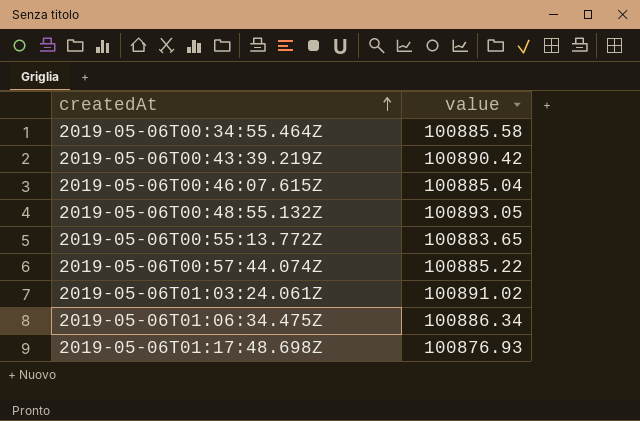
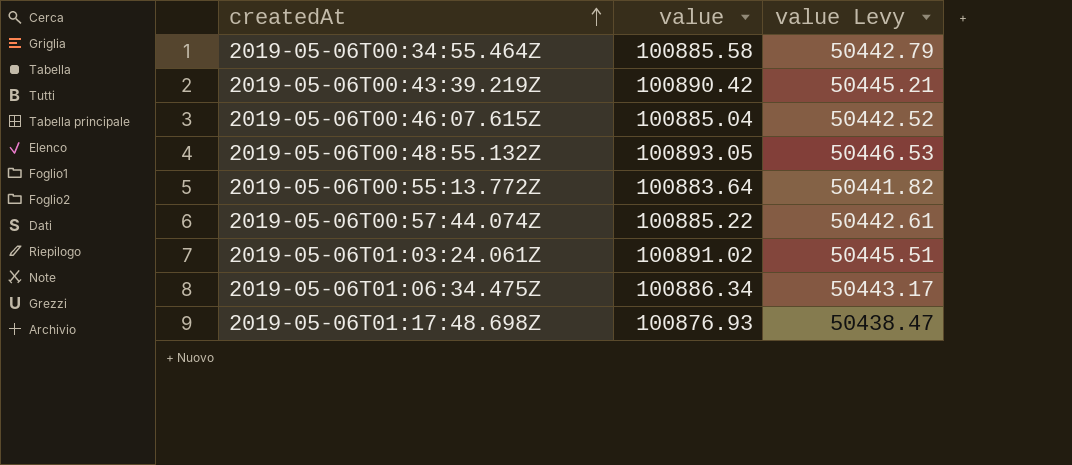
column value Levy | formula: none -> [value] * 0.5
2019-05-06T00:55:13.772Z | value: 100883.65 -> 100883.64

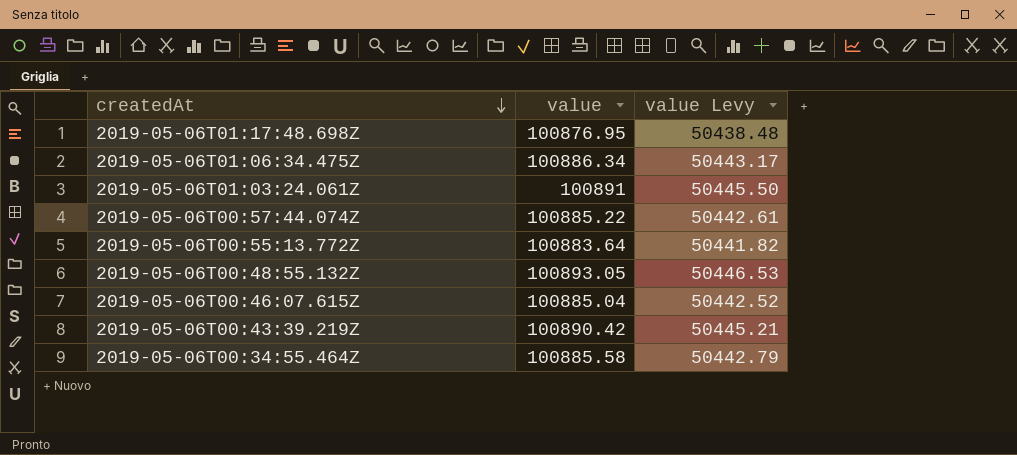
row order: createdAt ascending -> createdAt descending
2019-05-06T01:17:48.698Z | value: 100876.93 -> 100876.95
2019-05-06T01:17:48.698Z | value Levy: 50438.47 -> 50438.48
2019-05-06T01:03:24.061Z | value: 100891.02 -> 100891
2019-05-06T01:03:24.061Z | value Levy: 50445.51 -> 50445.50

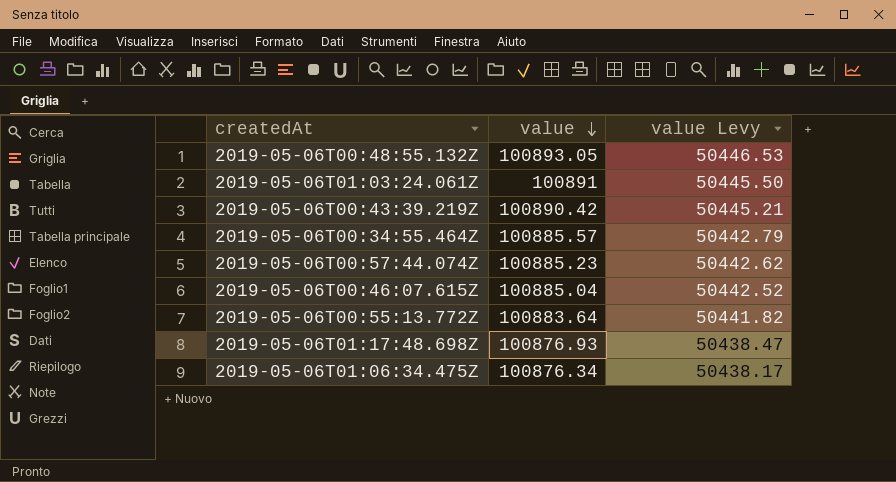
row order: createdAt descending -> value descending
2019-05-06T00:34:55.464Z | value: 100885.58 -> 100885.57
2019-05-06T00:57:44.074Z | value: 100885.22 -> 100885.23
2019-05-06T00:57:44.074Z | value Levy: 50442.61 -> 50442.62
2019-05-06T01:17:48.698Z | value: 100876.95 -> 100876.93
2019-05-06T01:17:48.698Z | value Levy: 50438.48 -> 50438.47
2019-05-06T01:06:34.475Z | value: 100886.34 -> 100876.34
2019-05-06T01:06:34.475Z | value Levy: 50443.17 -> 50438.17

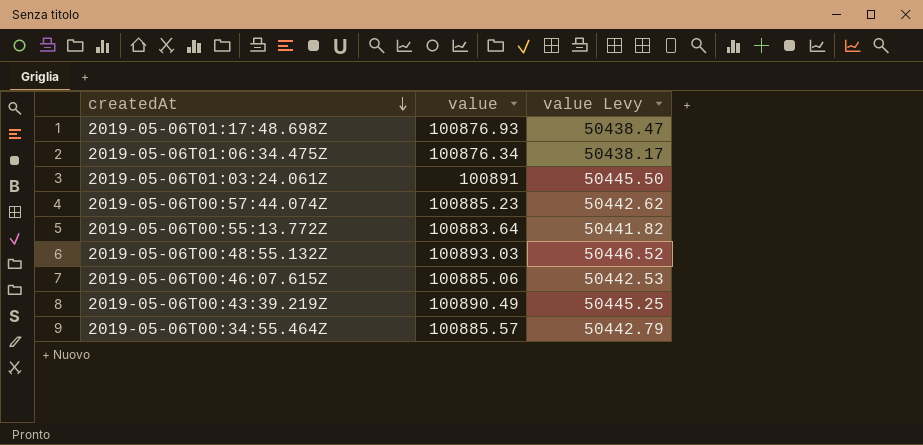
row order: value descending -> createdAt descending
2019-05-06T00:48:55.132Z | value: 100893.05 -> 100893.03
2019-05-06T00:48:55.132Z | value Levy: 50446.53 -> 50446.52
2019-05-06T00:46:07.615Z | value: 100885.04 -> 100885.06
2019-05-06T00:46:07.615Z | value Levy: 50442.52 -> 50442.53
2019-05-06T00:43:39.219Z | value: 100890.42 -> 100890.49
2019-05-06T00:43:39.219Z | value Levy: 50445.21 -> 50445.25

